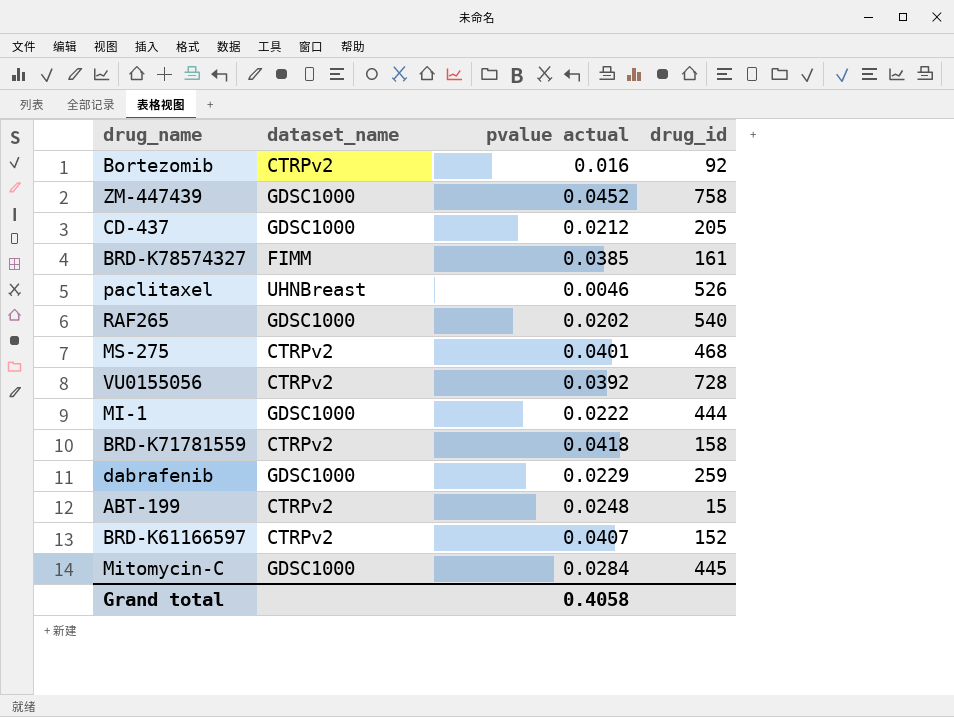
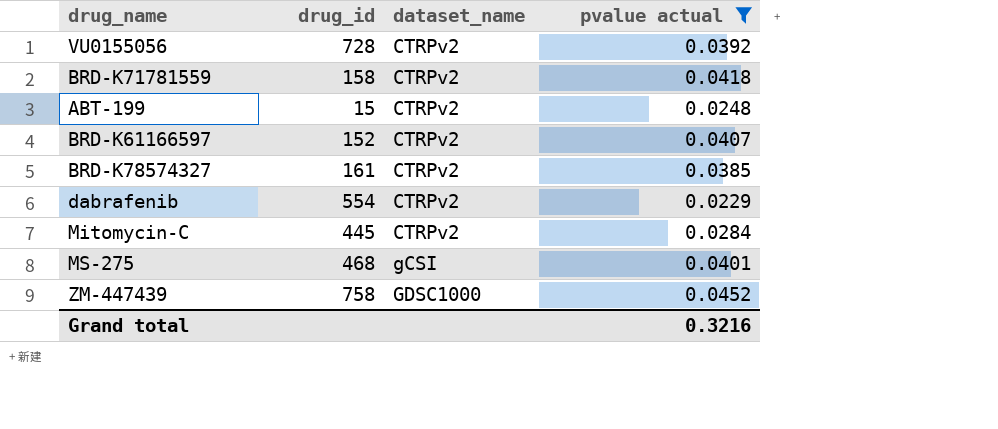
filter: none -> pvalue actual >= 0.0229
row order: none -> dataset_name ascending
column drug_id | position: 4 -> 2
BRD-K78574327 | dataset_name: FIMM -> CTRPv2
dabrafenib | drug_id: 259 -> 554
dabrafenib | dataset_name: GDSC1000 -> CTRPv2
Mitomycin-C | dataset_name: GDSC1000 -> CTRPv2
MS-275 | dataset_name: CTRPv2 -> gCSI
Grand total | pvalue actual: 0.4058 -> 0.3216

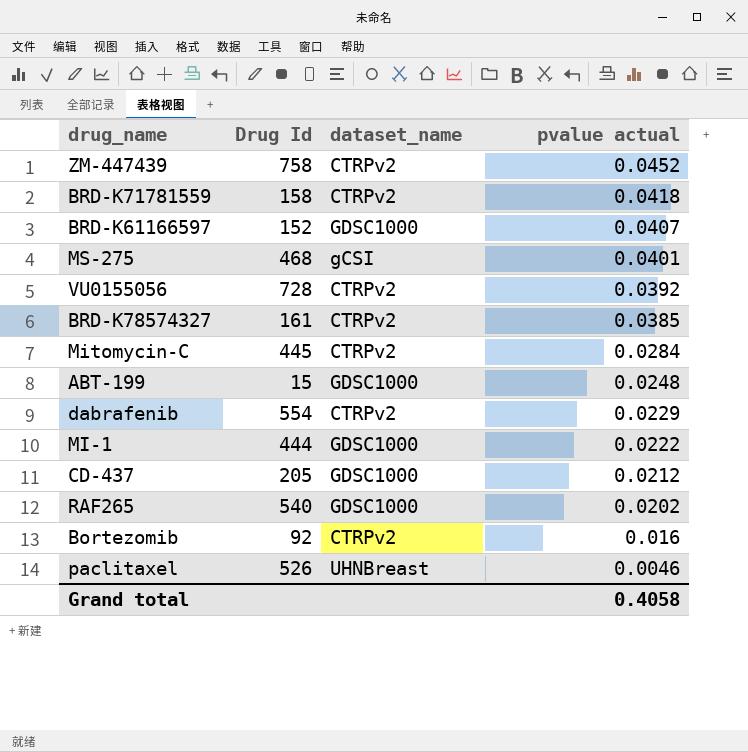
filter: pvalue actual >= 0.0229 -> none
row order: dataset_name ascending -> pvalue actual descending
column name: drug_id -> Drug Id
ZM-447439 | dataset_name: GDSC1000 -> CTRPv2
BRD-K61166597 | dataset_name: CTRPv2 -> GDSC1000
ABT-199 | dataset_name: CTRPv2 -> GDSC1000
Grand total | pvalue actual: 0.3216 -> 0.4058

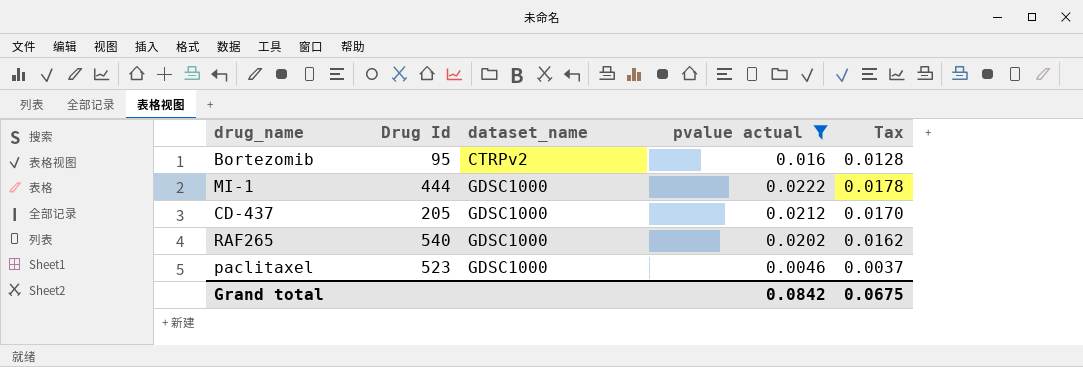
filter: none -> pvalue actual <= 0.0222
row order: pvalue actual descending -> dataset_name ascending
column Tax | formula: none -> [pvalue actual] * 0.8
Bortezomib | Drug Id: 92 -> 95
paclitaxel | Drug Id: 526 -> 523
paclitaxel | dataset_name: UHNBreast -> GDSC1000
Grand total | pvalue actual: 0.4058 -> 0.0842

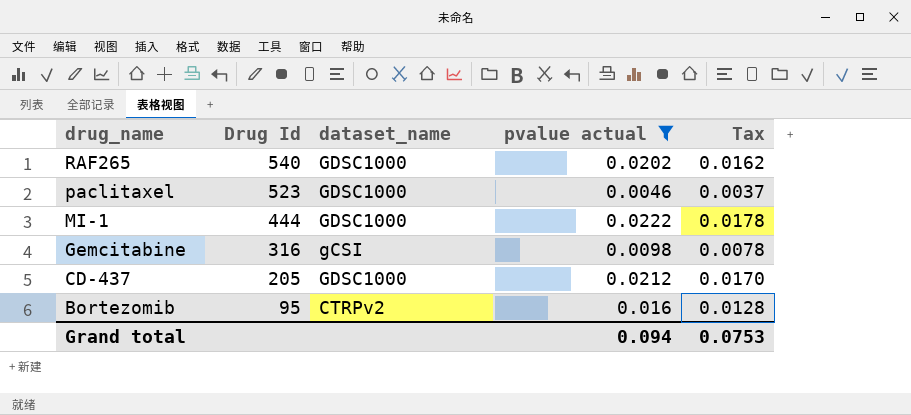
row order: dataset_name ascending -> drug_name descending
row Gemcitabine: none -> 316 | gCSI | 0.0098 | 0.0078
Grand total | pvalue actual: 0.0842 -> 0.094
Grand total | Tax: 0.0675 -> 0.0753

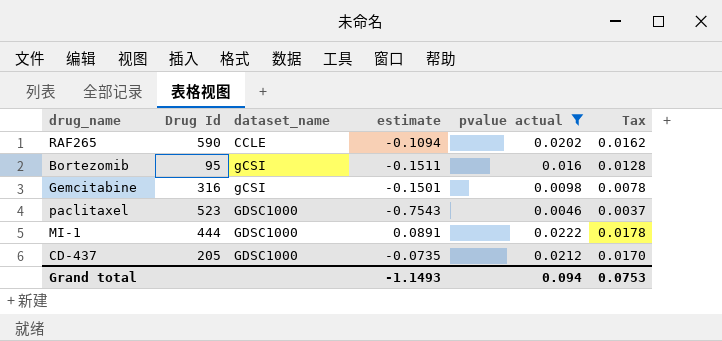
row order: drug_name descending -> dataset_name ascending
column estimate | position: none -> 4
RAF265 | Drug Id: 540 -> 590
RAF265 | dataset_name: GDSC1000 -> CCLE
Bortezomib | dataset_name: CTRPv2 -> gCSI

